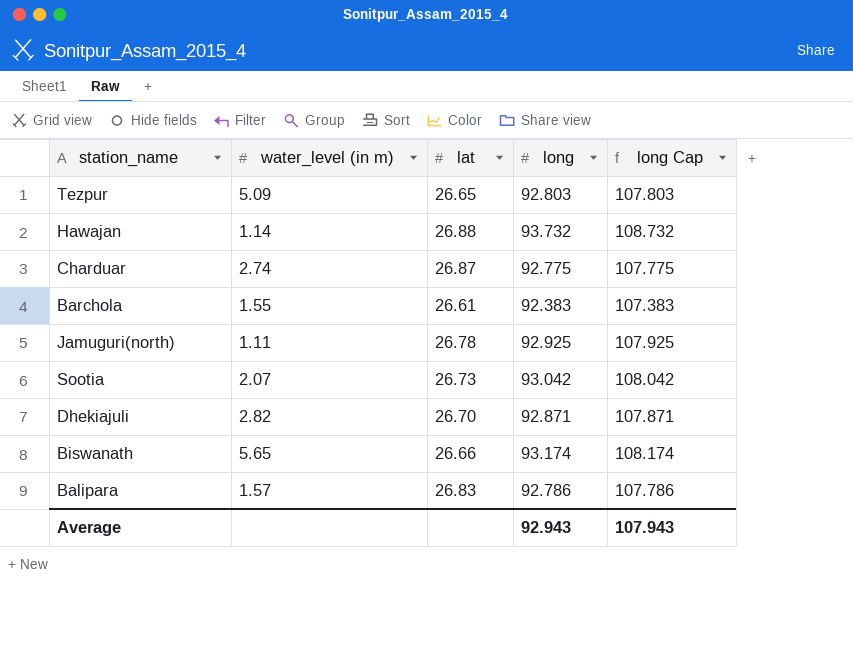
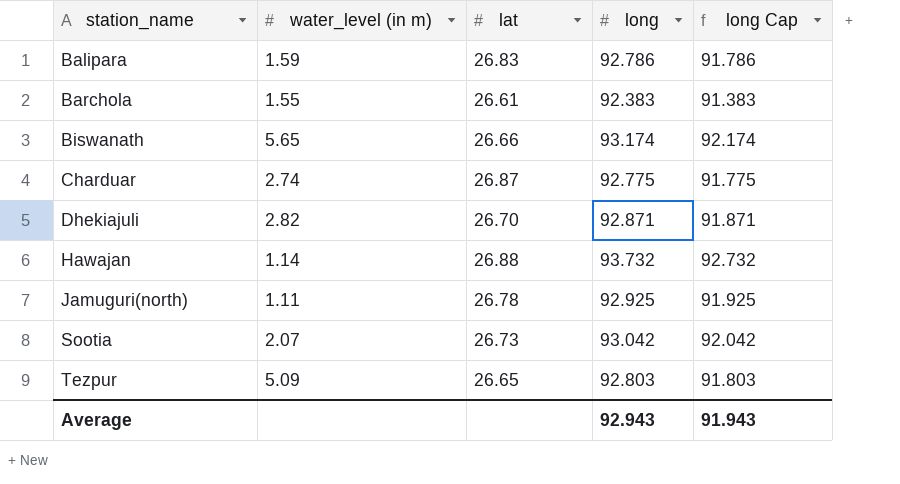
row order: none -> station_name ascending
column long Cap | formula: [long] + 15 -> [long] - 1
Balipara | water_level (in m): 1.57 -> 1.59
Average | long Cap: 107.943 -> 91.943

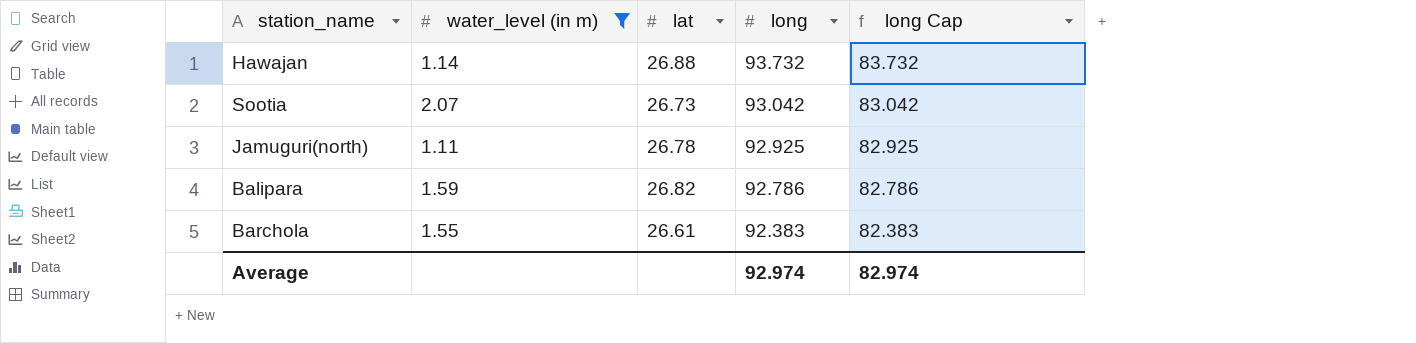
filter: none -> water_level (in m) <= 2.07
row order: station_name ascending -> long descending
column long Cap | formula: [long] - 1 -> [long] - 10
Balipara | lat: 26.83 -> 26.82
Average | long: 92.943 -> 92.974
Average | long Cap: 91.943 -> 82.974

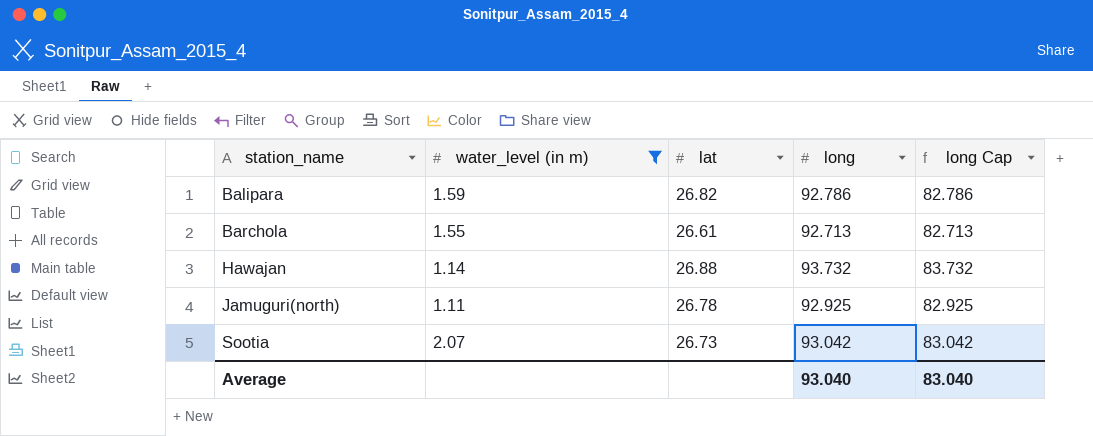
row order: long descending -> station_name ascending
Barchola | long: 92.383 -> 92.713
Barchola | long Cap: 82.383 -> 82.713
Average | long: 92.974 -> 93.040
Average | long Cap: 82.974 -> 83.040

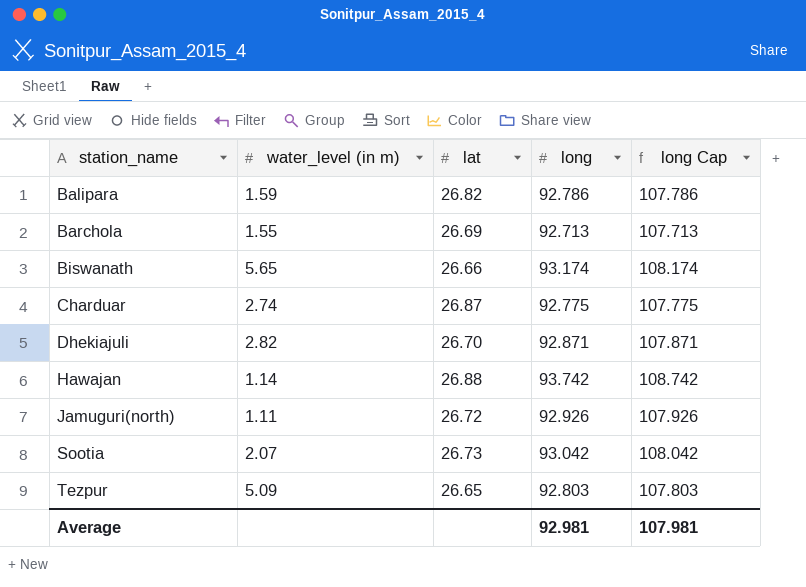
filter: water_level (in m) <= 2.07 -> none
column long Cap | formula: [long] - 10 -> [long] + 15
Barchola | lat: 26.61 -> 26.69
Hawajan | long: 93.732 -> 93.742
Jamuguri(north) | lat: 26.78 -> 26.72
Jamuguri(north) | long: 92.925 -> 92.926
Average | long: 93.040 -> 92.981
Average | long Cap: 83.040 -> 107.981

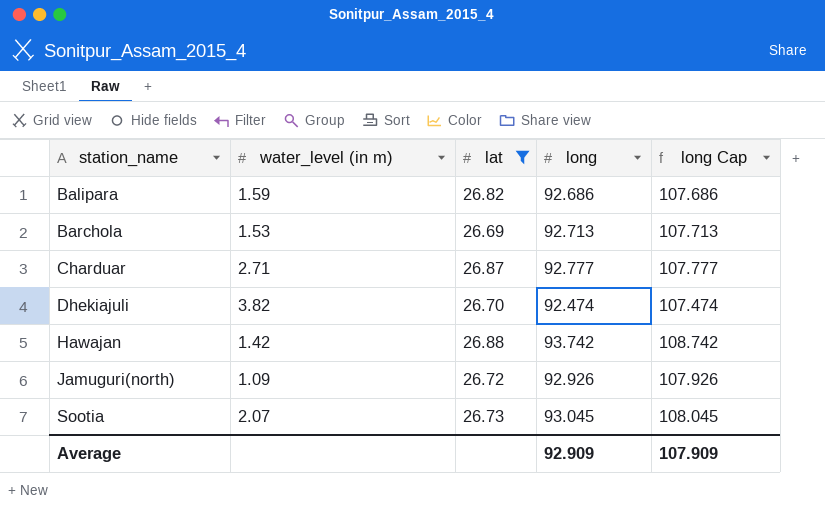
filter: none -> lat >= 26.69
Balipara | long: 92.786 -> 92.686
Balipara | long Cap: 107.786 -> 107.686
Barchola | water_level (in m): 1.55 -> 1.53
Charduar | water_level (in m): 2.74 -> 2.71
Charduar | long: 92.775 -> 92.777
Charduar | long Cap: 107.775 -> 107.777
Dhekiajuli | water_level (in m): 2.82 -> 3.82
Dhekiajuli | long: 92.871 -> 92.474
Dhekiajuli | long Cap: 107.871 -> 107.474
Hawajan | water_level (in m): 1.14 -> 1.42
Jamuguri(north) | water_level (in m): 1.11 -> 1.09
Sootia | long: 93.042 -> 93.045
Sootia | long Cap: 108.042 -> 108.045
Average | long: 92.981 -> 92.909
Average | long Cap: 107.981 -> 107.909

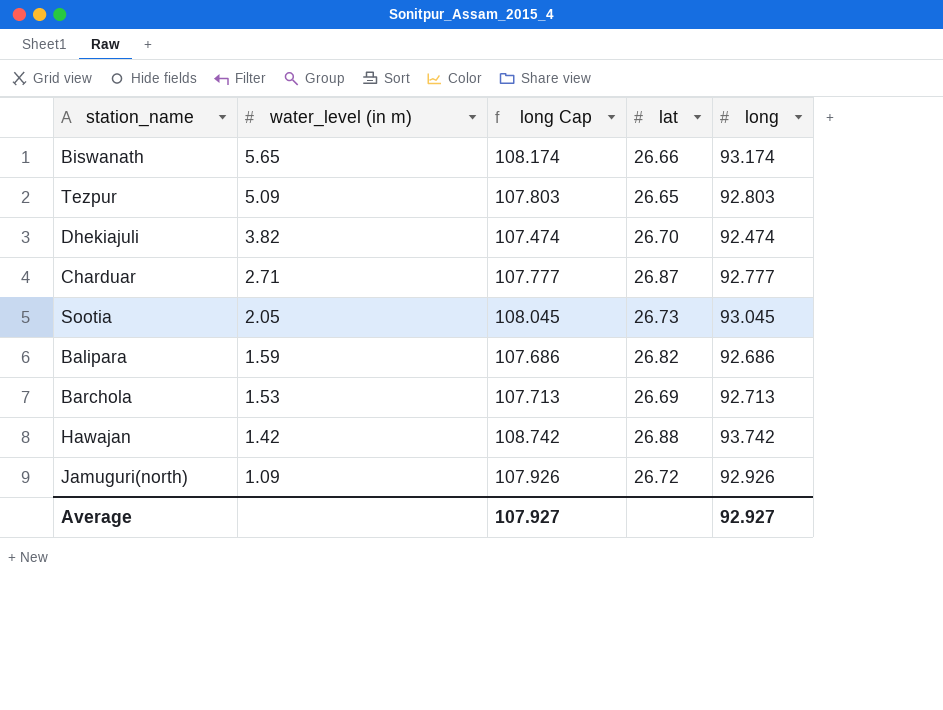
filter: lat >= 26.69 -> none
row order: station_name ascending -> water_level (in m) descending
column long Cap | position: 5 -> 3
Sootia | water_level (in m): 2.07 -> 2.05
Average | long Cap: 107.909 -> 107.927
Average | long: 92.909 -> 92.927

